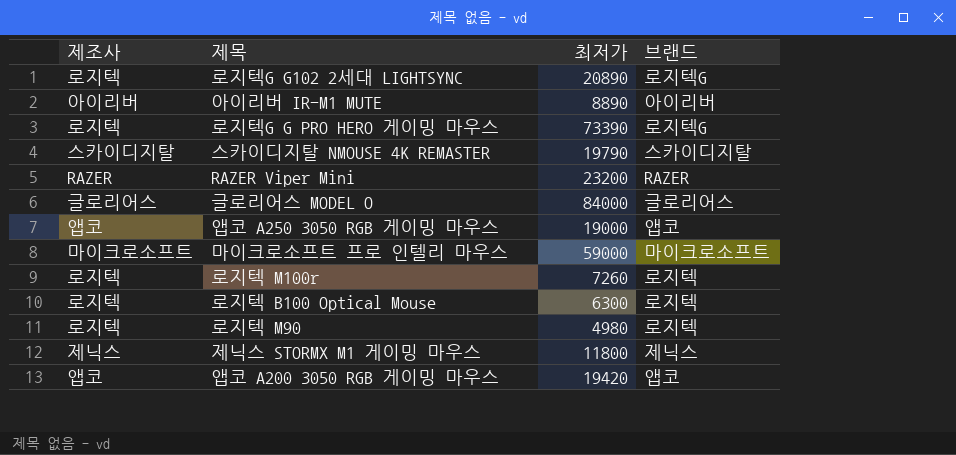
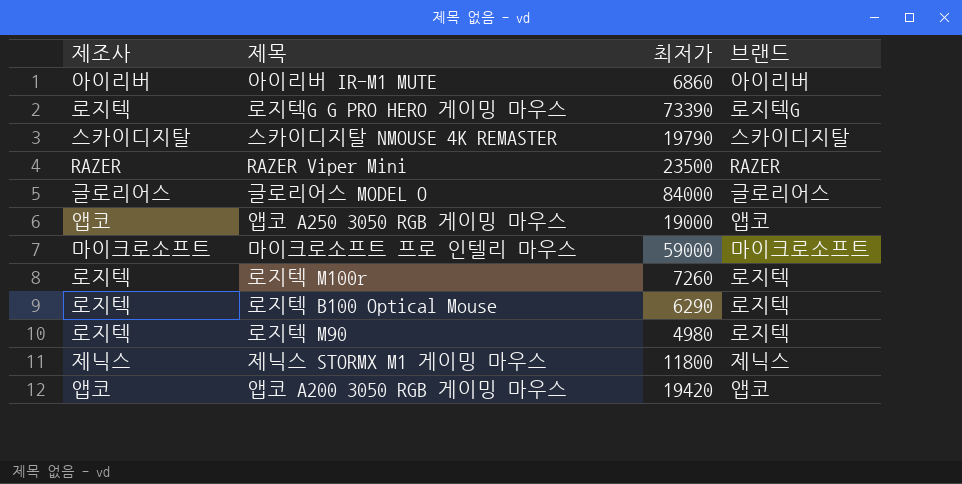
row 로지텍G G102 2세대 LIGHTSYNC: 로지텍 | 20890 | 로지텍G -> none
아이리버 IR-M1 MUTE | 최저가: 8890 -> 6860
RAZER Viper Mini | 최저가: 23200 -> 23500
로지텍 B100 Optical Mouse | 최저가: 6300 -> 6290

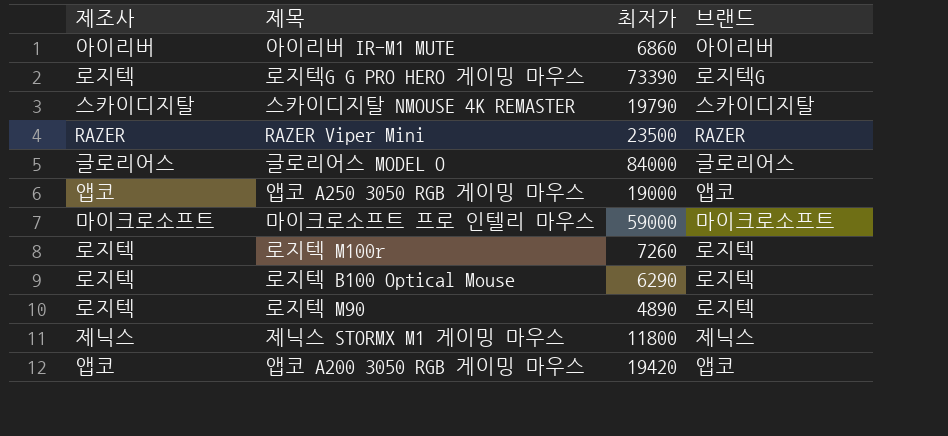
로지텍 M90 | 최저가: 4980 -> 4890

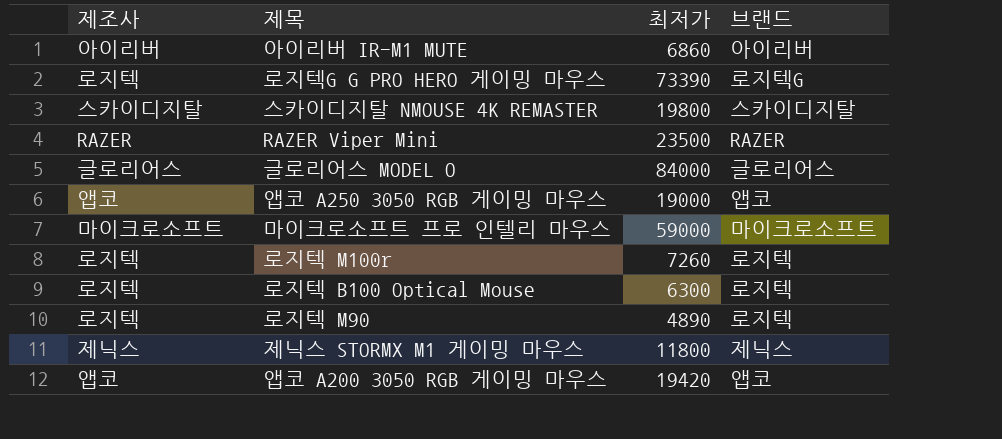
스카이디지탈 NMOUSE 4K REMASTER | 최저가: 19790 -> 19800
로지텍 B100 Optical Mouse | 최저가: 6290 -> 6300

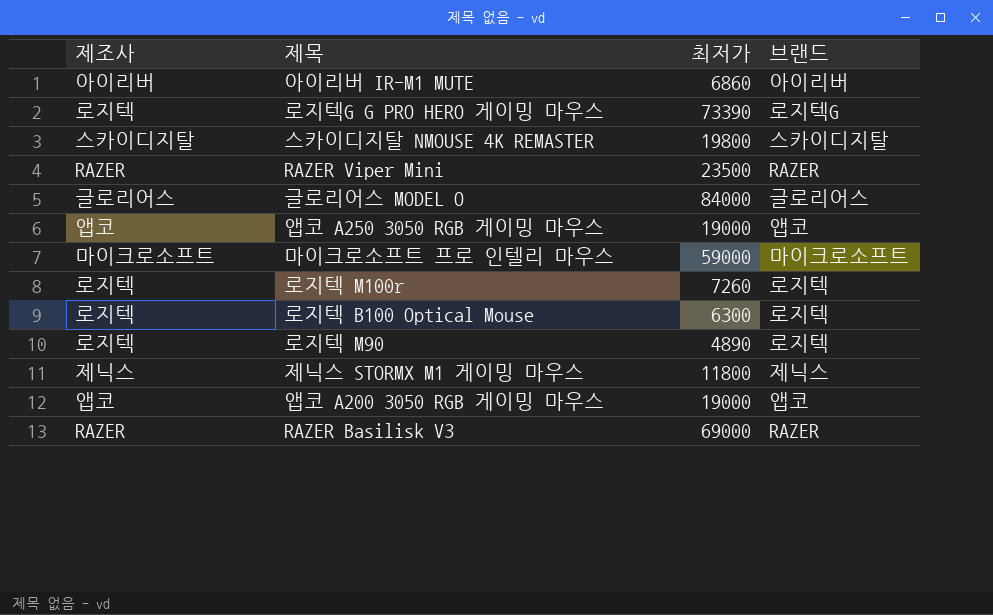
앱코 A200 3050 RGB 게이밍 마우스 | 최저가: 19420 -> 19000
row RAZER Basilisk V3: none -> RAZER | 69000 | RAZER

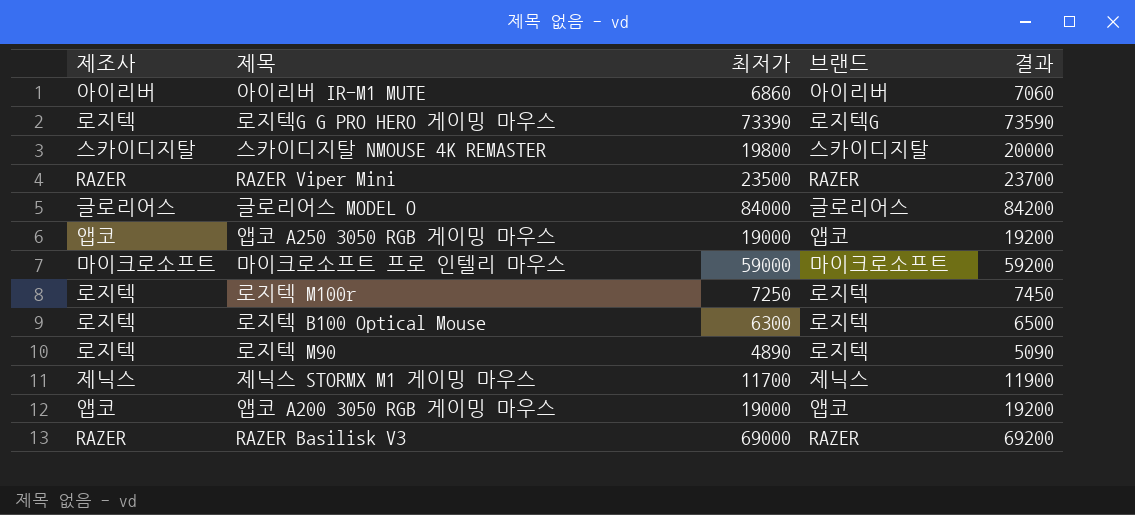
column 결과 | formula: none -> [최저가] + 200
로지텍 M100r | 최저가: 7260 -> 7250
제닉스 STORMX M1 게이밍 마우스 | 최저가: 11800 -> 11700

